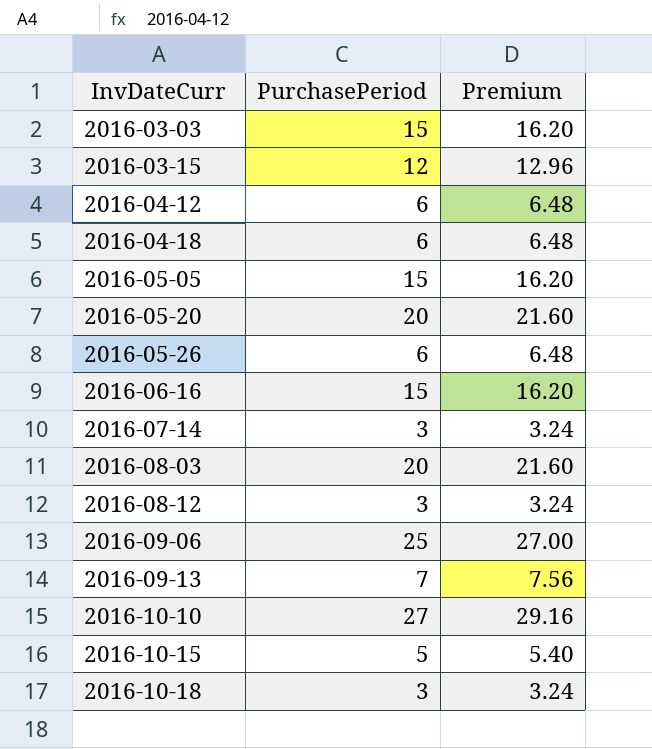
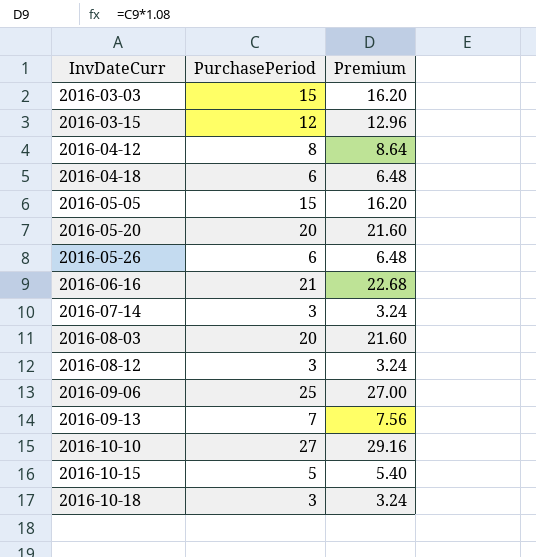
2016-04-12 | PurchasePeriod: 6 -> 8
2016-04-12 | Premium: 6.48 -> 8.64
2016-06-16 | PurchasePeriod: 15 -> 21
2016-06-16 | Premium: 16.20 -> 22.68

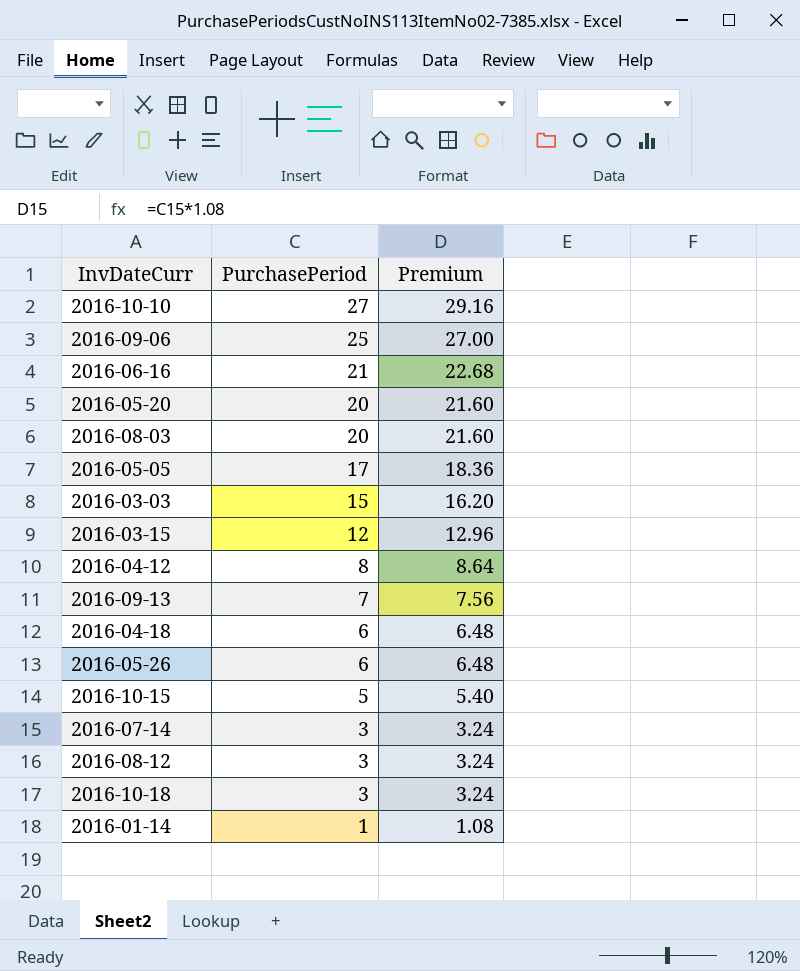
row order: InvDateCurr ascending -> PurchasePeriod descending
2016-05-05 | PurchasePeriod: 15 -> 17
2016-05-05 | Premium: 16.20 -> 18.36
row 2016-01-14: none -> 1 | 1.08

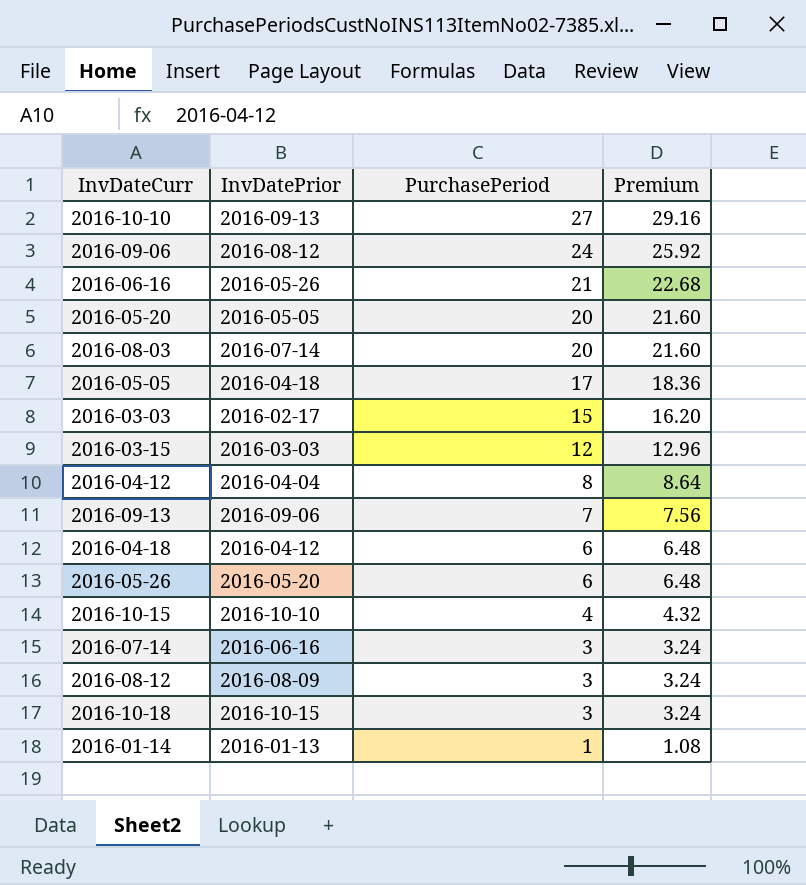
column InvDatePrior | position: none -> 2
2016-09-06 | PurchasePeriod: 25 -> 24
2016-09-06 | Premium: 27.00 -> 25.92
2016-10-15 | PurchasePeriod: 5 -> 4
2016-10-15 | Premium: 5.40 -> 4.32

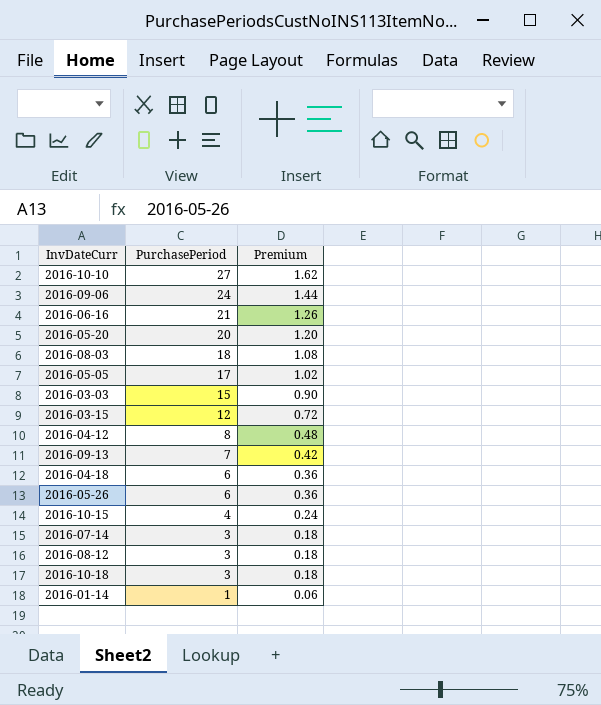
column InvDatePrior | position: 2 -> none
column Premium | formula: [PurchasePeriod] * 1.08 -> [PurchasePeriod] * 0.06
2016-08-03 | PurchasePeriod: 20 -> 18

